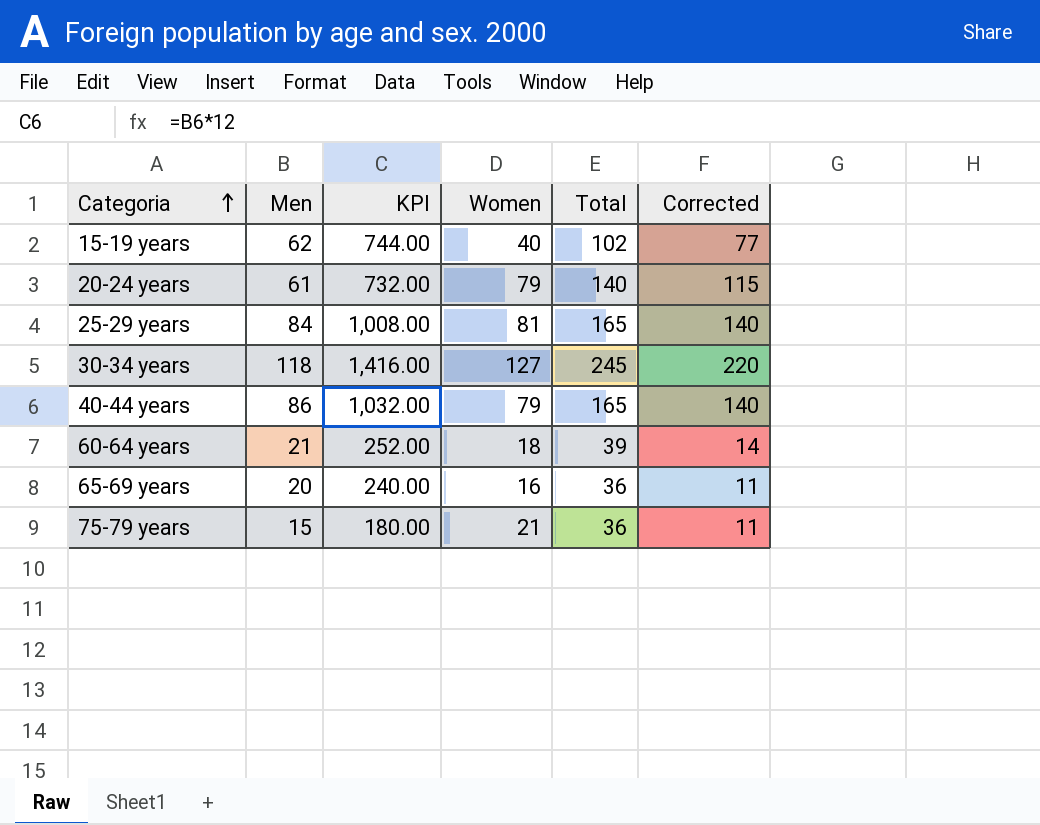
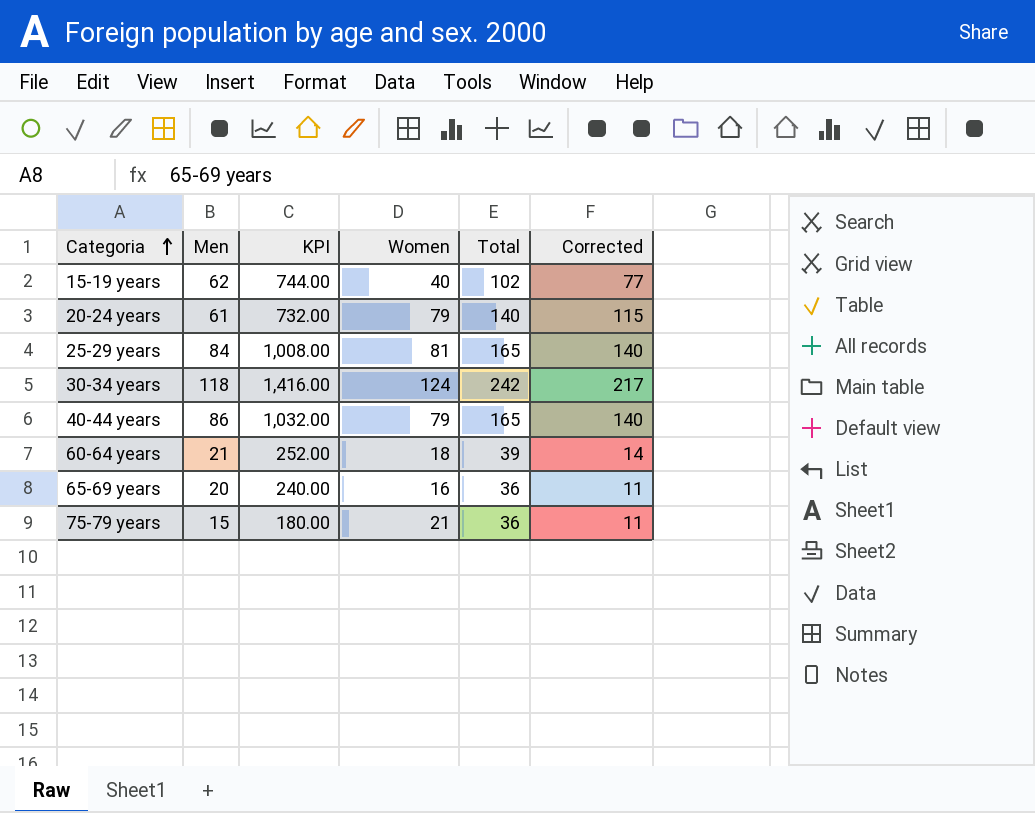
30-34 years | Women: 127 -> 124
30-34 years | Total: 245 -> 242
30-34 years | Corrected: 220 -> 217

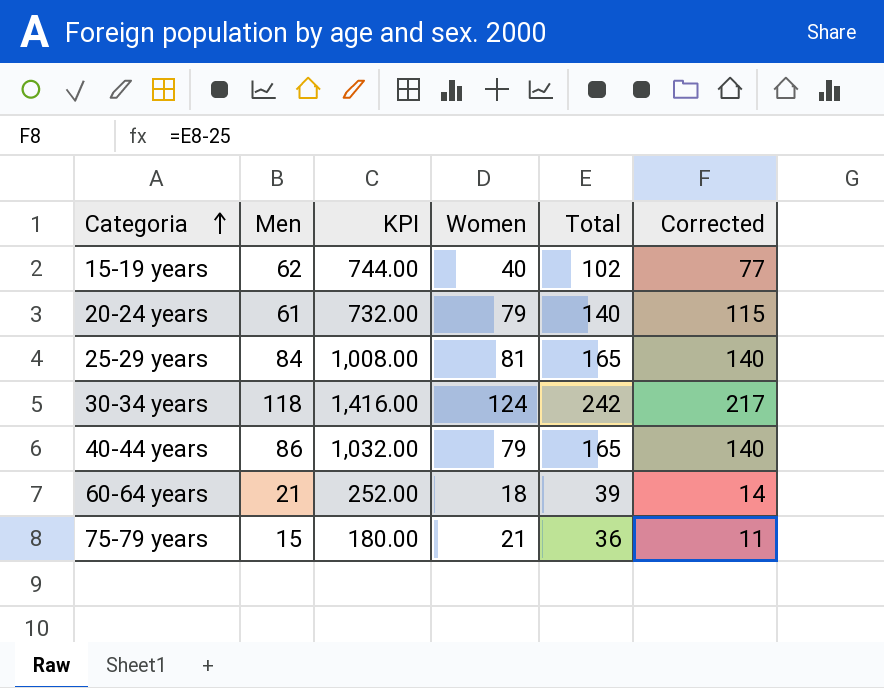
row 65-69 years: 20 | 240.00 | 16 | 36 | 11 -> none

